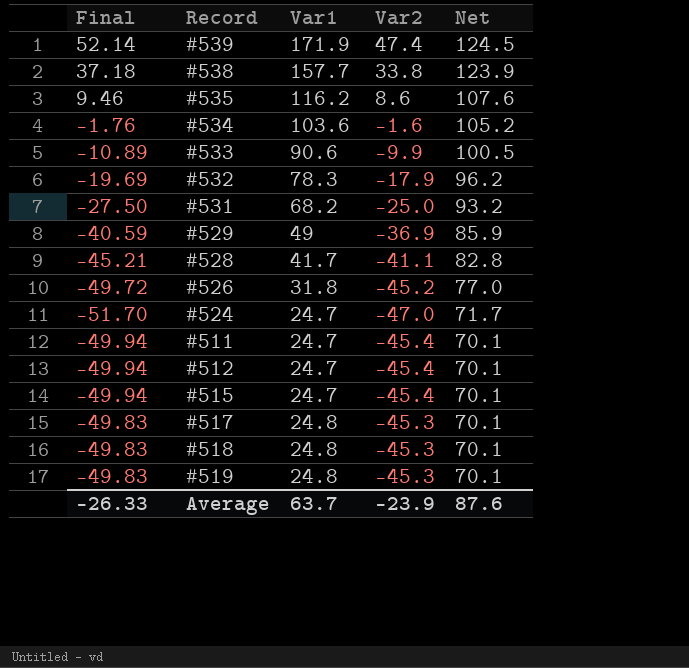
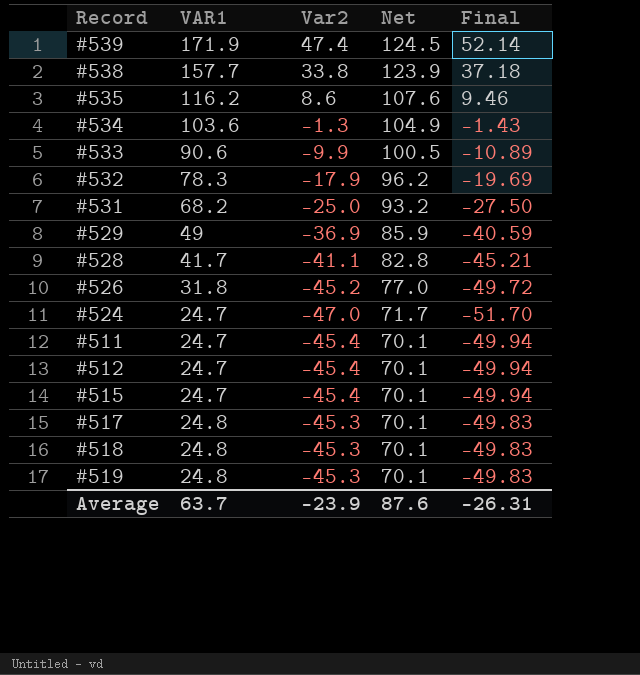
column name: Var1 -> VAR1
column Final | position: 1 -> 5
#534 | Var2: -1.6 -> -1.3
#534 | Net: 105.2 -> 104.9
#534 | Final: -1.76 -> -1.43
Average | Final: -26.33 -> -26.31

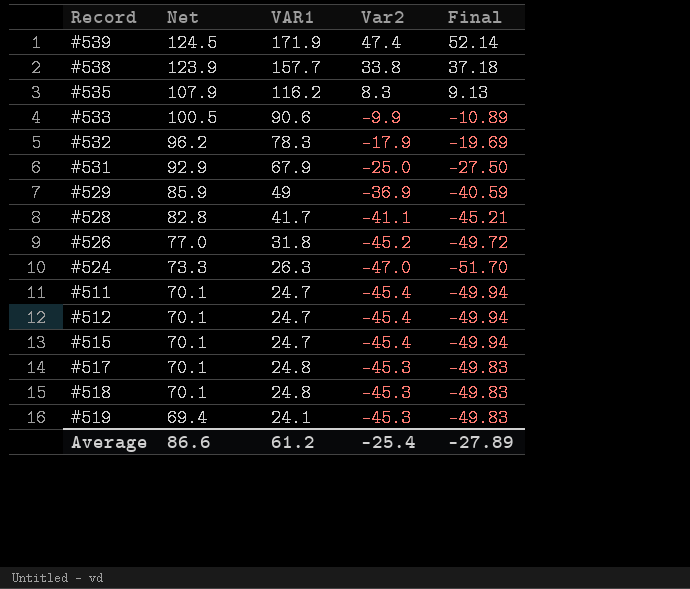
column Net | position: 4 -> 2
row #534: 103.6 | -1.3 | 104.9 | -1.43 -> none
#535 | Net: 107.6 -> 107.9
#535 | Var2: 8.6 -> 8.3
#535 | Final: 9.46 -> 9.13
#531 | Net: 93.2 -> 92.9
#531 | VAR1: 68.2 -> 67.9
#524 | Net: 71.7 -> 73.3
#524 | VAR1: 24.7 -> 26.3
#519 | Net: 70.1 -> 69.4
#519 | VAR1: 24.8 -> 24.1
Average | Net: 87.6 -> 86.6
Average | VAR1: 63.7 -> 61.2
Average | Var2: -23.9 -> -25.4
Average | Final: -26.31 -> -27.89

